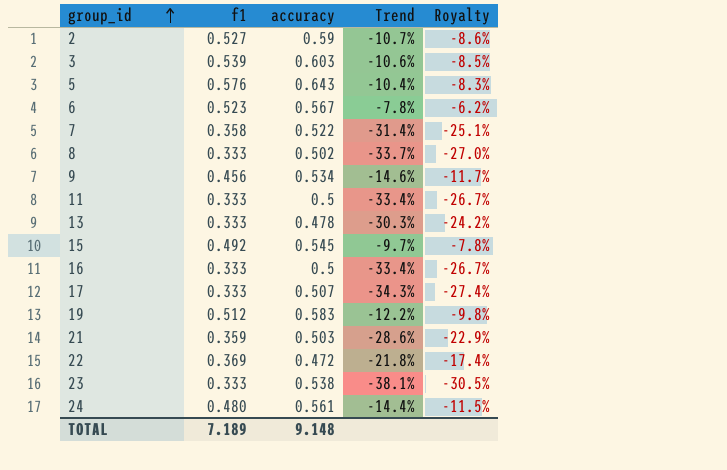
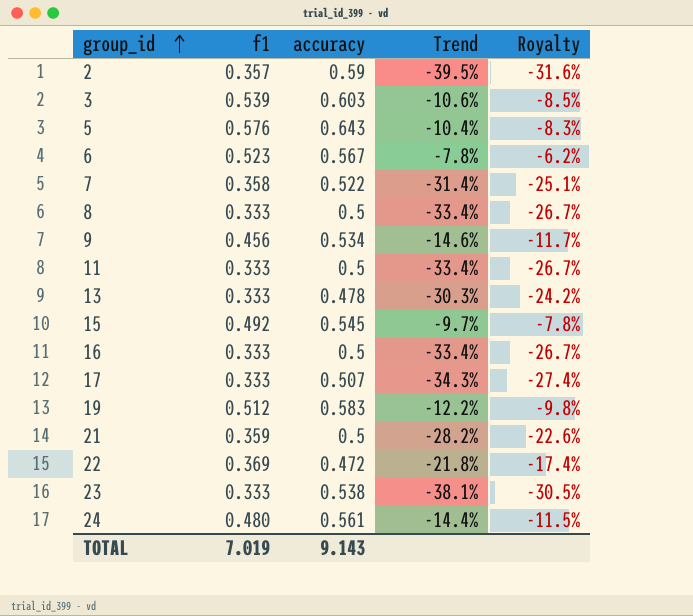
2 | f1: 0.527 -> 0.357
2 | Trend: -10.7% -> -39.5%
2 | Royalty: -8.6% -> -31.6%
8 | accuracy: 0.502 -> 0.5
8 | Trend: -33.7% -> -33.4%
8 | Royalty: -27.0% -> -26.7%
21 | accuracy: 0.503 -> 0.5
21 | Trend: -28.6% -> -28.2%
21 | Royalty: -22.9% -> -22.6%
TOTAL | f1: 7.189 -> 7.019
TOTAL | accuracy: 9.148 -> 9.143

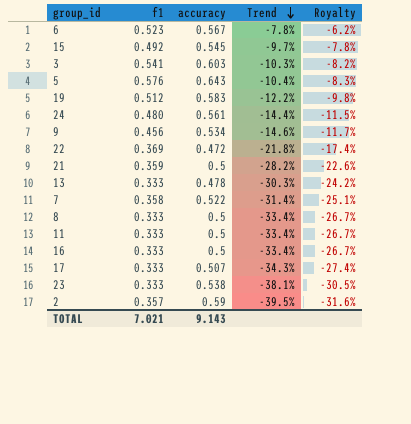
row order: group_id ascending -> Trend descending
3 | f1: 0.539 -> 0.541
3 | Trend: -10.6% -> -10.3%
3 | Royalty: -8.5% -> -8.2%
TOTAL | f1: 7.019 -> 7.021

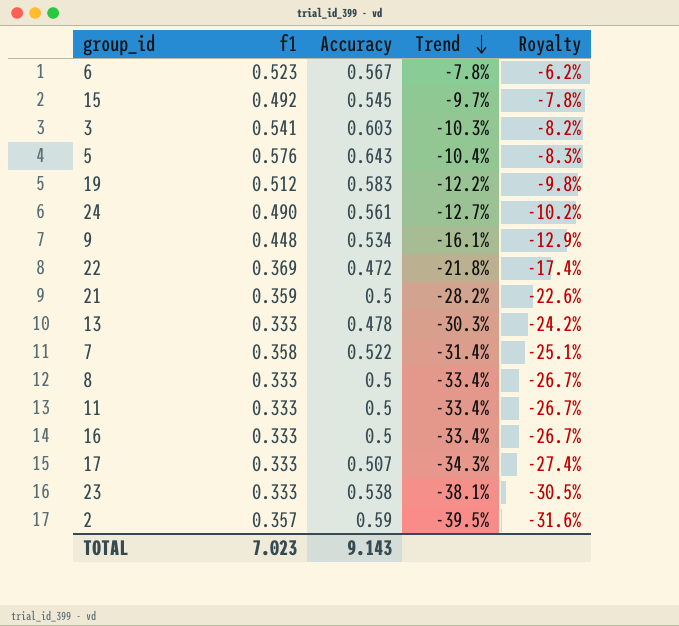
column name: accuracy -> Accuracy
24 | f1: 0.480 -> 0.490
24 | Trend: -14.4% -> -12.7%
24 | Royalty: -11.5% -> -10.2%
9 | f1: 0.456 -> 0.448
9 | Trend: -14.6% -> -16.1%
9 | Royalty: -11.7% -> -12.9%
TOTAL | f1: 7.021 -> 7.023

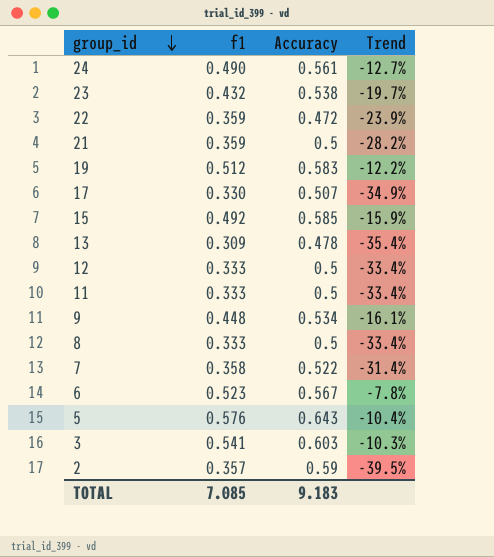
row order: Trend descending -> group_id descending
column Royalty | formula: [Trend] * 0.8 -> none
row 16: 0.333 | 0.5 | -33.4% | -26.7% -> none
23 | f1: 0.333 -> 0.432
23 | Trend: -38.1% -> -19.7%
22 | f1: 0.369 -> 0.359
22 | Trend: -21.8% -> -23.9%
17 | f1: 0.333 -> 0.330
17 | Trend: -34.3% -> -34.9%
15 | Accuracy: 0.545 -> 0.585
15 | Trend: -9.7% -> -15.9%
13 | f1: 0.333 -> 0.309
13 | Trend: -30.3% -> -35.4%
row 12: none -> 0.333 | 0.5 | -33.4%
TOTAL | f1: 7.023 -> 7.085
TOTAL | Accuracy: 9.143 -> 9.183

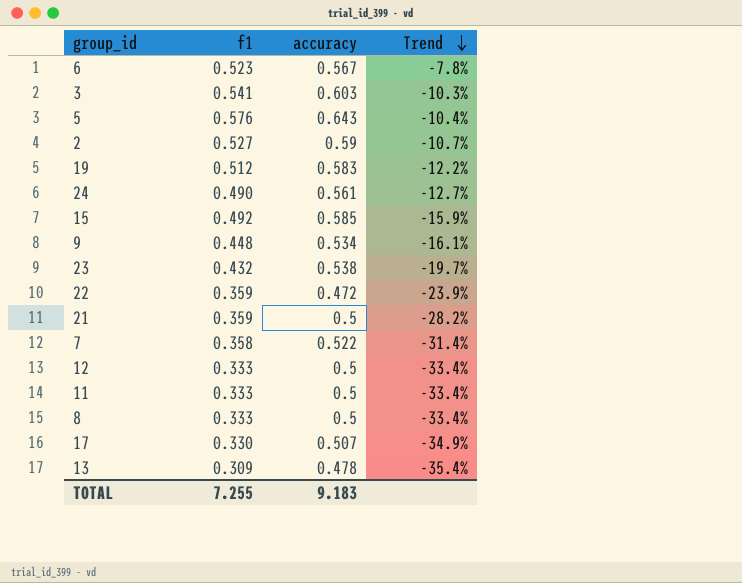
row order: group_id descending -> Trend descending
column name: Accuracy -> accuracy
2 | f1: 0.357 -> 0.527
2 | Trend: -39.5% -> -10.7%
TOTAL | f1: 7.085 -> 7.255

